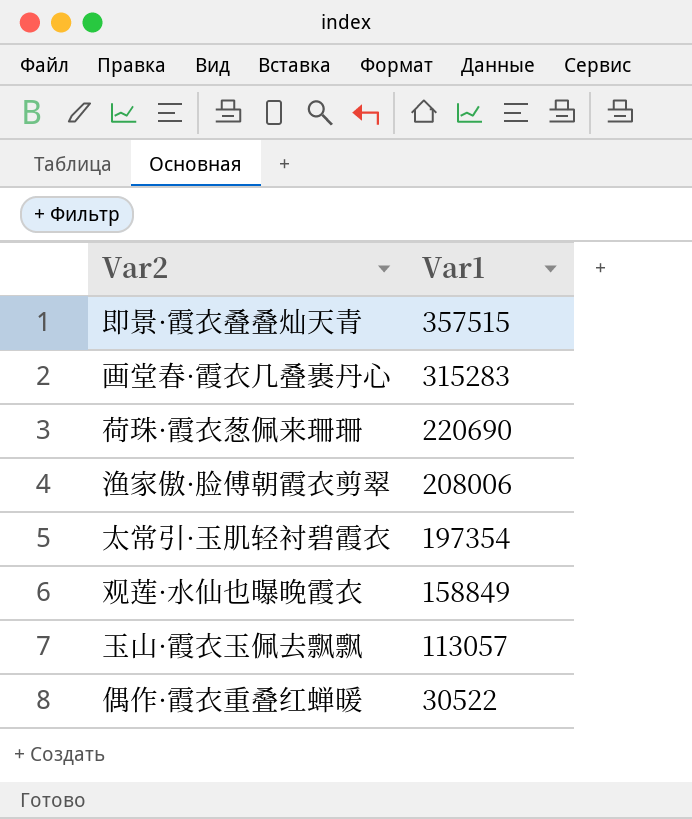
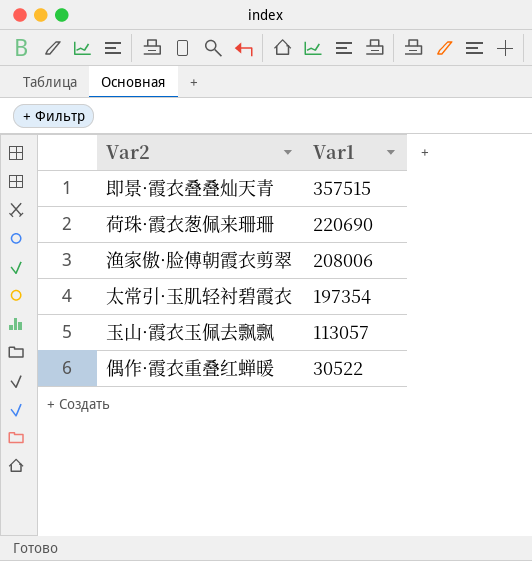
row 画堂春·霞衣几叠裹丹心: 315283 -> none
row 观莲·水仙也曝晚霞衣: 158849 -> none

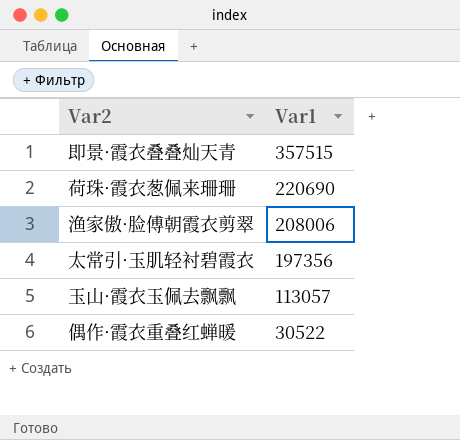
太常引·玉肌轻衬碧霞衣 | Var1: 197354 -> 197356

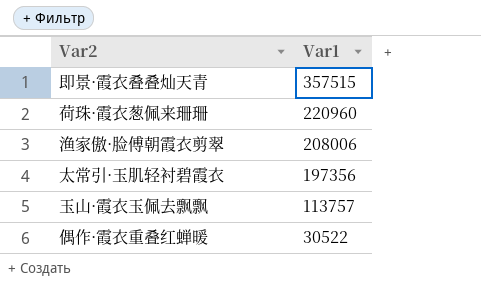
荷珠·霞衣葱佩来珊珊 | Var1: 220690 -> 220960
玉山·霞衣玉佩去飘飘 | Var1: 113057 -> 113757

